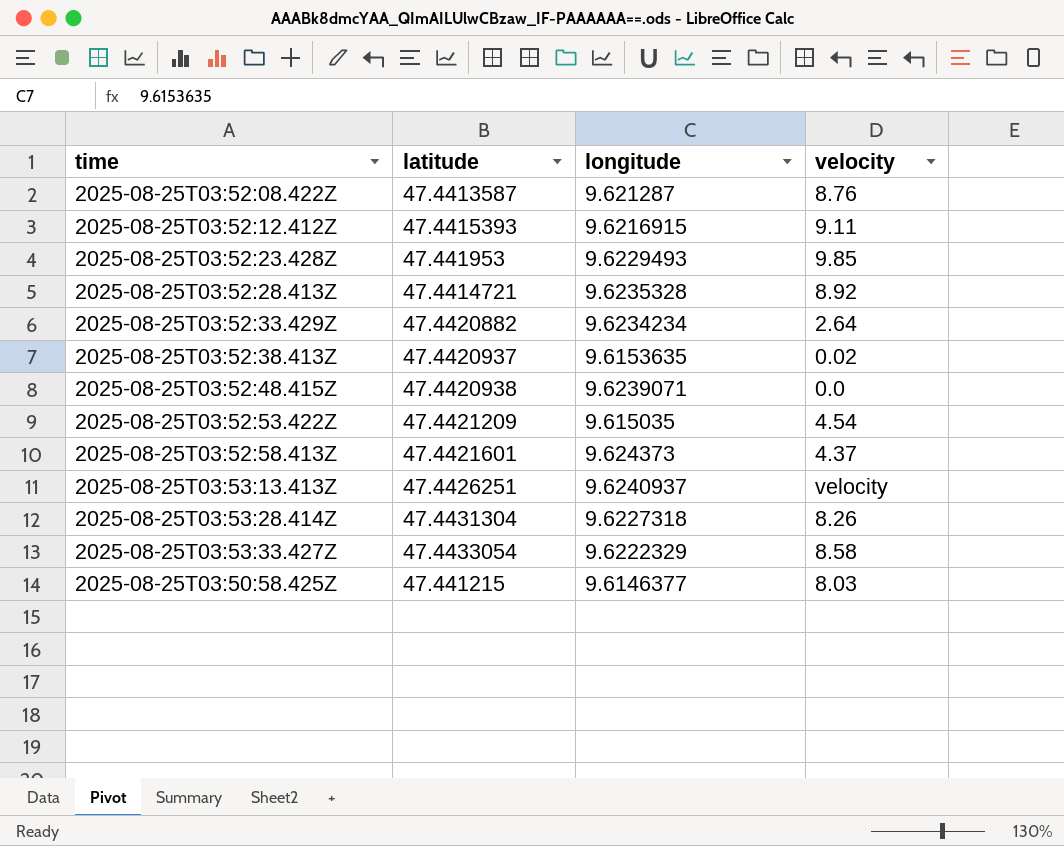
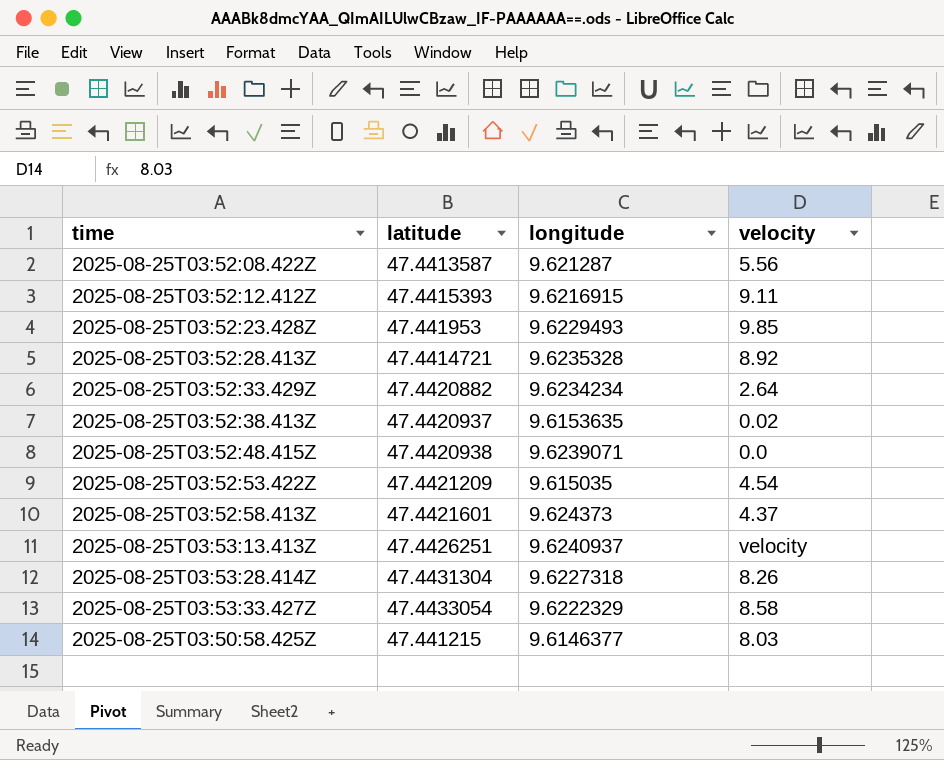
2025-08-25T03:52:08.422Z | velocity: 8.76 -> 5.56

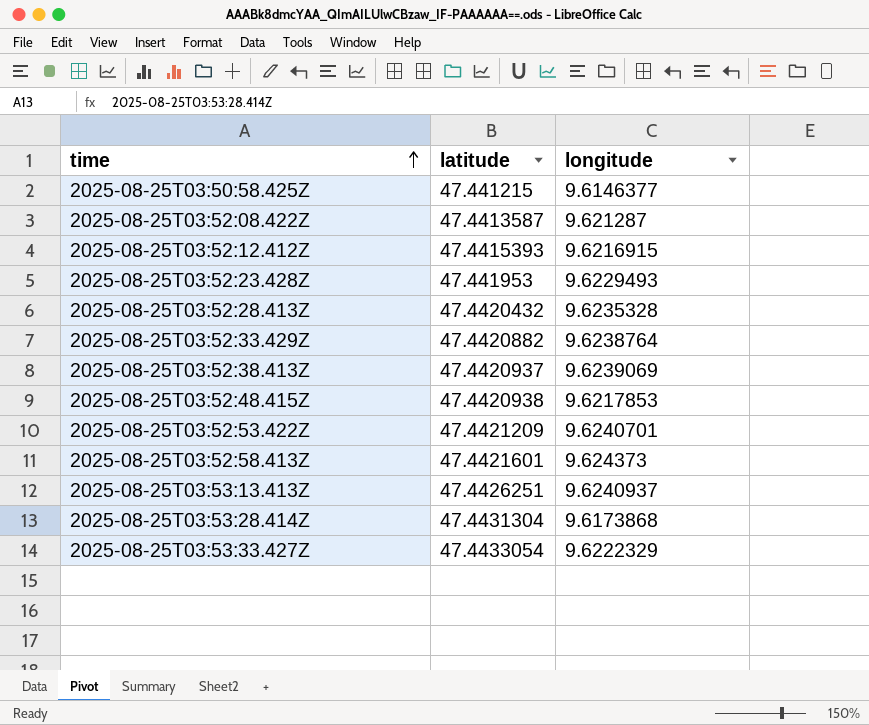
row order: none -> time ascending
column velocity | position: 4 -> none
2025-08-25T03:52:28.413Z | latitude: 47.4414721 -> 47.4420432
2025-08-25T03:52:33.429Z | longitude: 9.6234234 -> 9.6238764
2025-08-25T03:52:38.413Z | longitude: 9.6153635 -> 9.6239069
2025-08-25T03:52:48.415Z | longitude: 9.6239071 -> 9.6217853
2025-08-25T03:52:53.422Z | longitude: 9.615035 -> 9.6240701
2025-08-25T03:53:28.414Z | longitude: 9.6227318 -> 9.6173868

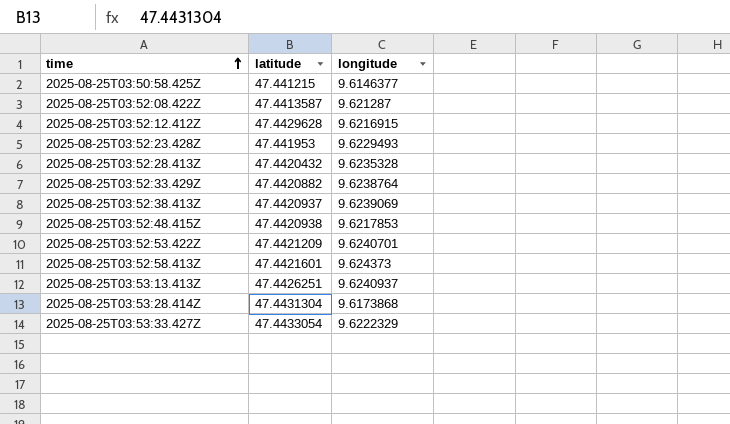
2025-08-25T03:52:12.412Z | latitude: 47.4415393 -> 47.4429628

